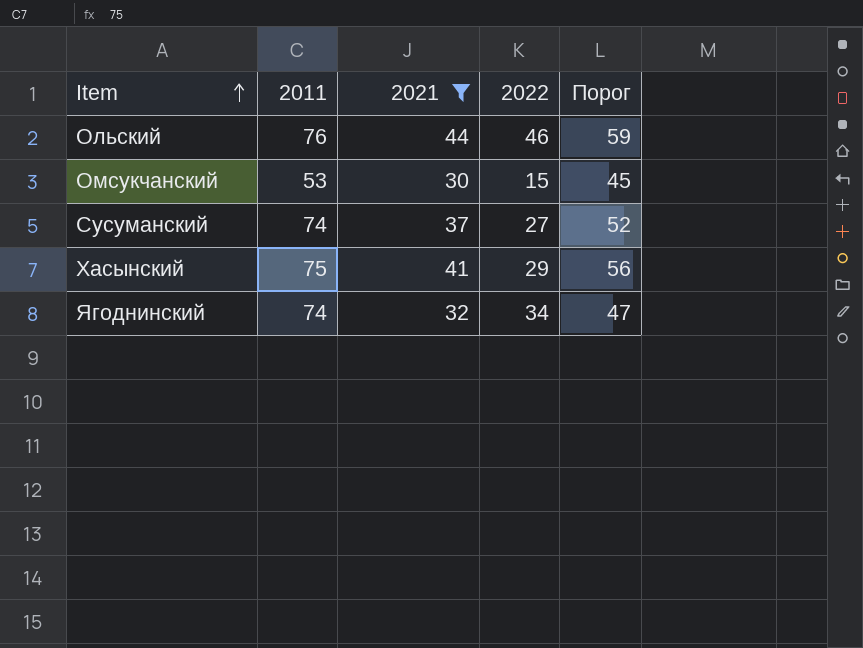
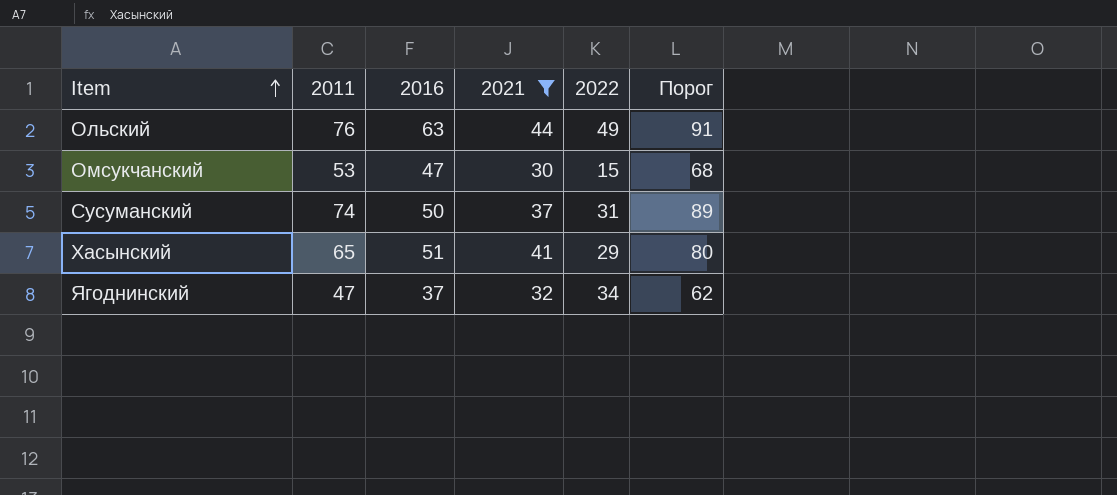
column 2016 | position: none -> 3
column Порог | formula: [2021] + 15 -> [2011] + 15
Ольский | 2022: 46 -> 49
Сусуманский | 2022: 27 -> 31
Хасынский | 2011: 75 -> 65
Ягоднинский | 2011: 74 -> 47

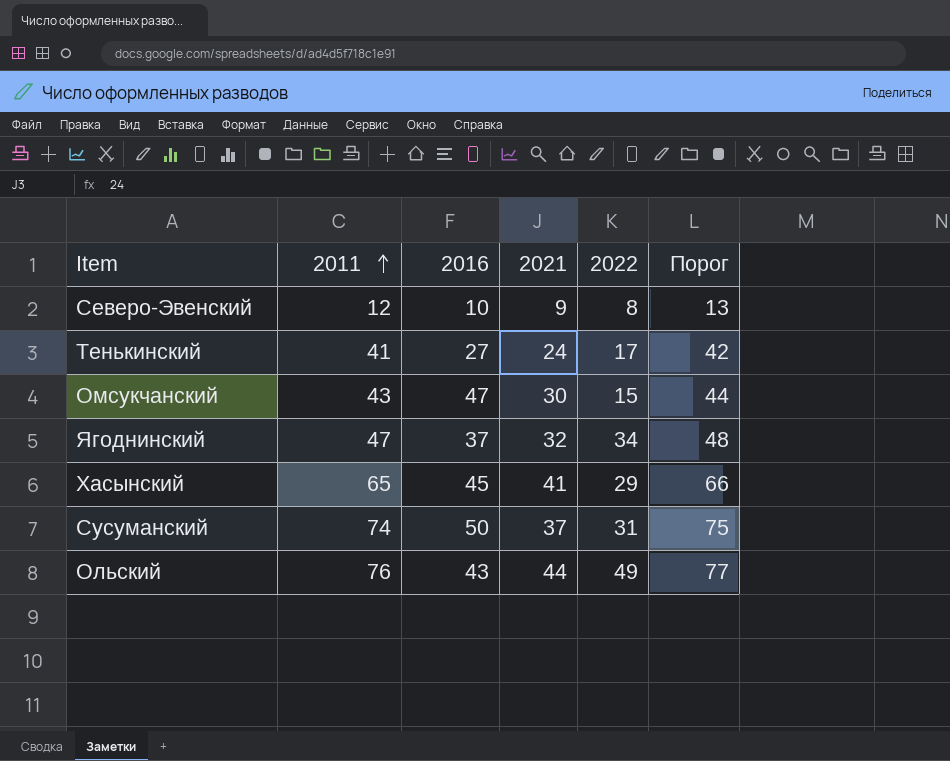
filter: 2021 >= 30 -> none
row order: Item ascending -> 2011 ascending
column Порог | formula: [2011] + 15 -> [2011] + 1
Омсукчанский | 2011: 53 -> 43
Хасынский | 2016: 51 -> 45
Ольский | 2016: 63 -> 43

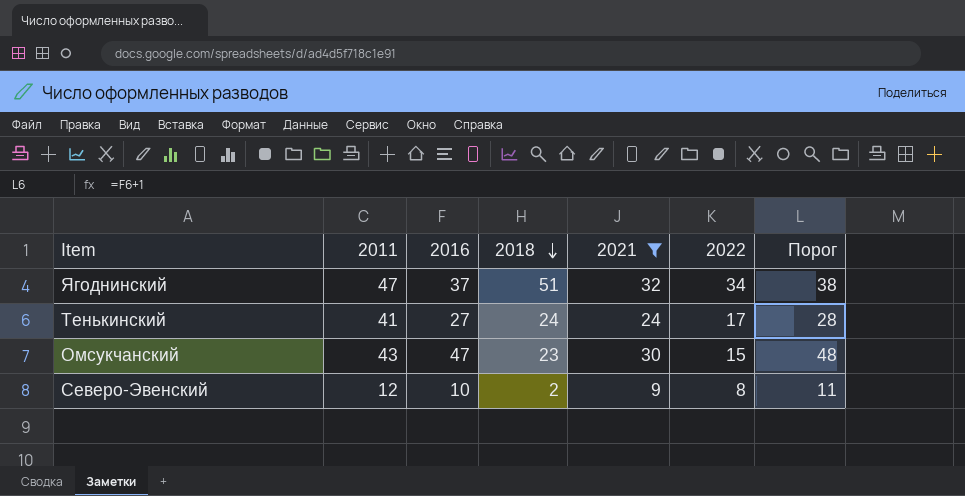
filter: none -> 2021 <= 32
row order: 2011 ascending -> 2018 descending
column 2018 | position: none -> 4
column Порог | formula: [2011] + 1 -> [2016] + 1

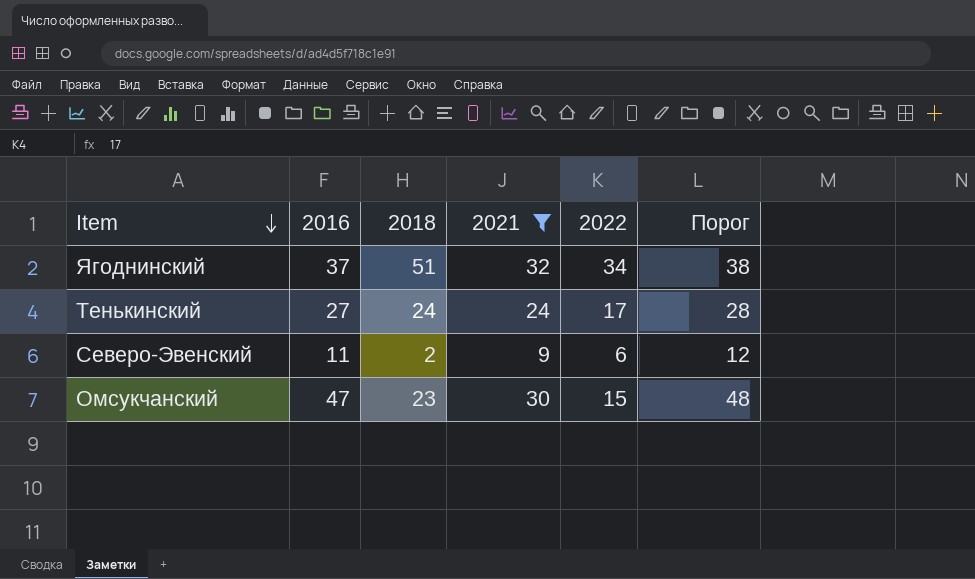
row order: 2018 descending -> Item descending
column 2011 | position: 2 -> none
Северо-Эвенский | 2016: 10 -> 11
Северо-Эвенский | 2022: 8 -> 6
Северо-Эвенский | Порог: 11 -> 12

